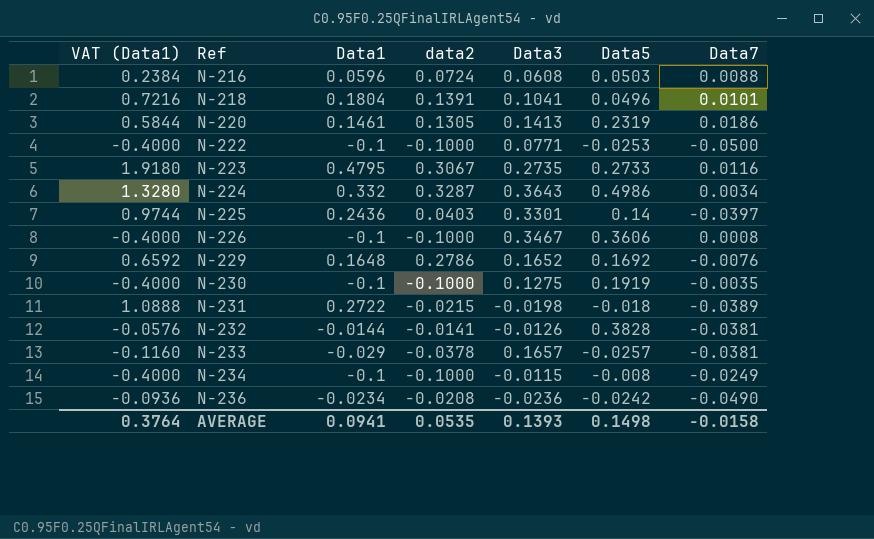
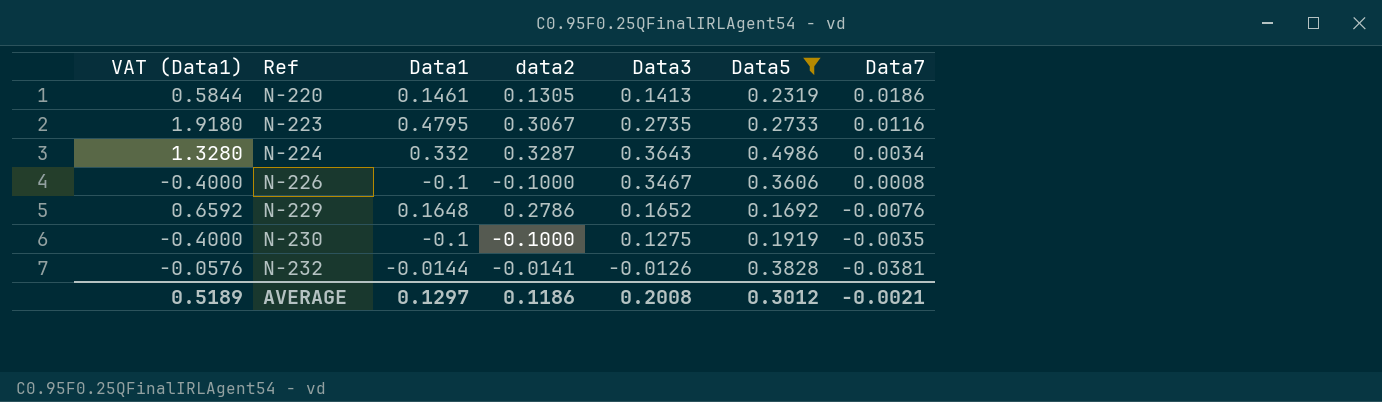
filter: none -> Data5 >= 0.1692
AVERAGE | VAT (Data1): 0.3764 -> 0.5189
AVERAGE | Data1: 0.0941 -> 0.1297
AVERAGE | data2: 0.0535 -> 0.1186
AVERAGE | Data3: 0.1393 -> 0.2008
AVERAGE | Data5: 0.1498 -> 0.3012
AVERAGE | Data7: -0.0158 -> -0.0021

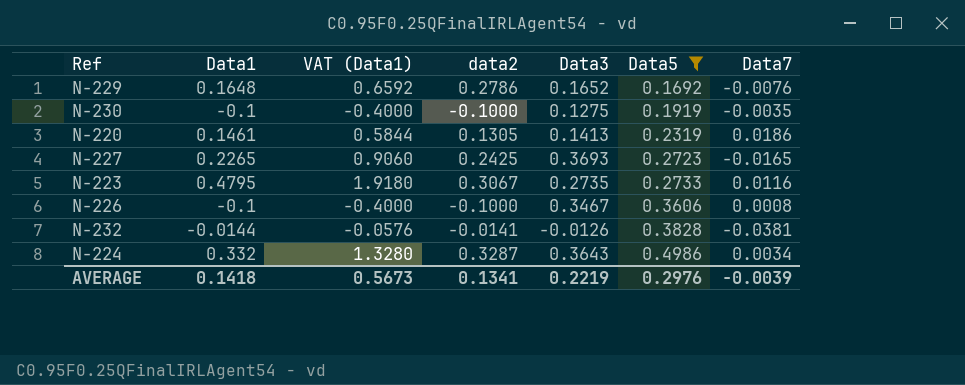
row order: Ref ascending -> Data5 ascending
column VAT (Data1) | position: 1 -> 3
row N-227: none -> 0.2265 | 0.9060 | 0.2425 | 0.3693 | 0.2723 | -0.0165
AVERAGE | Data1: 0.1297 -> 0.1418
AVERAGE | VAT (Data1): 0.5189 -> 0.5673
AVERAGE | data2: 0.1186 -> 0.1341
AVERAGE | Data3: 0.2008 -> 0.2219
AVERAGE | Data5: 0.3012 -> 0.2976
AVERAGE | Data7: -0.0021 -> -0.0039

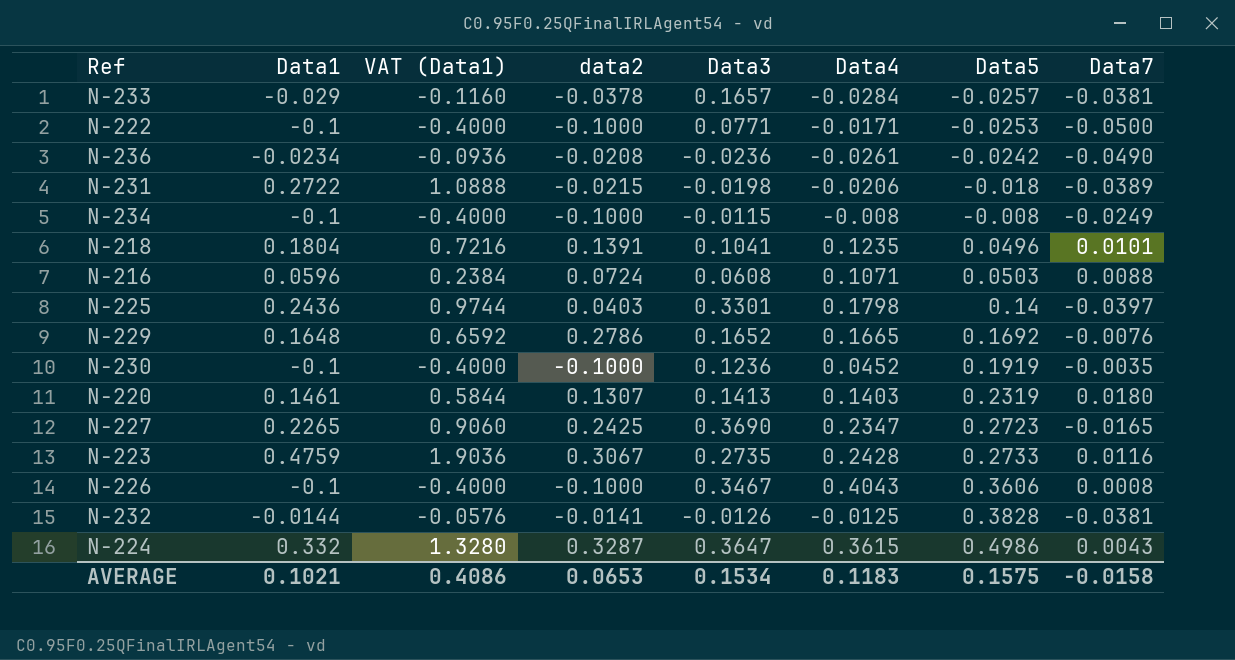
filter: Data5 >= 0.1692 -> none
column Data4 | position: none -> 6
N-230 | Data3: 0.1275 -> 0.1236
N-220 | data2: 0.1305 -> 0.1307
N-220 | Data7: 0.0186 -> 0.0180
N-227 | Data3: 0.3693 -> 0.3690
N-223 | Data1: 0.4795 -> 0.4759
N-223 | VAT (Data1): 1.9180 -> 1.9036
N-224 | Data3: 0.3643 -> 0.3647
N-224 | Data7: 0.0034 -> 0.0043
AVERAGE | Data1: 0.1418 -> 0.1021
AVERAGE | VAT (Data1): 0.5673 -> 0.4086
AVERAGE | data2: 0.1341 -> 0.0653
AVERAGE | Data3: 0.2219 -> 0.1534
AVERAGE | Data5: 0.2976 -> 0.1575
AVERAGE | Data7: -0.0039 -> -0.0158

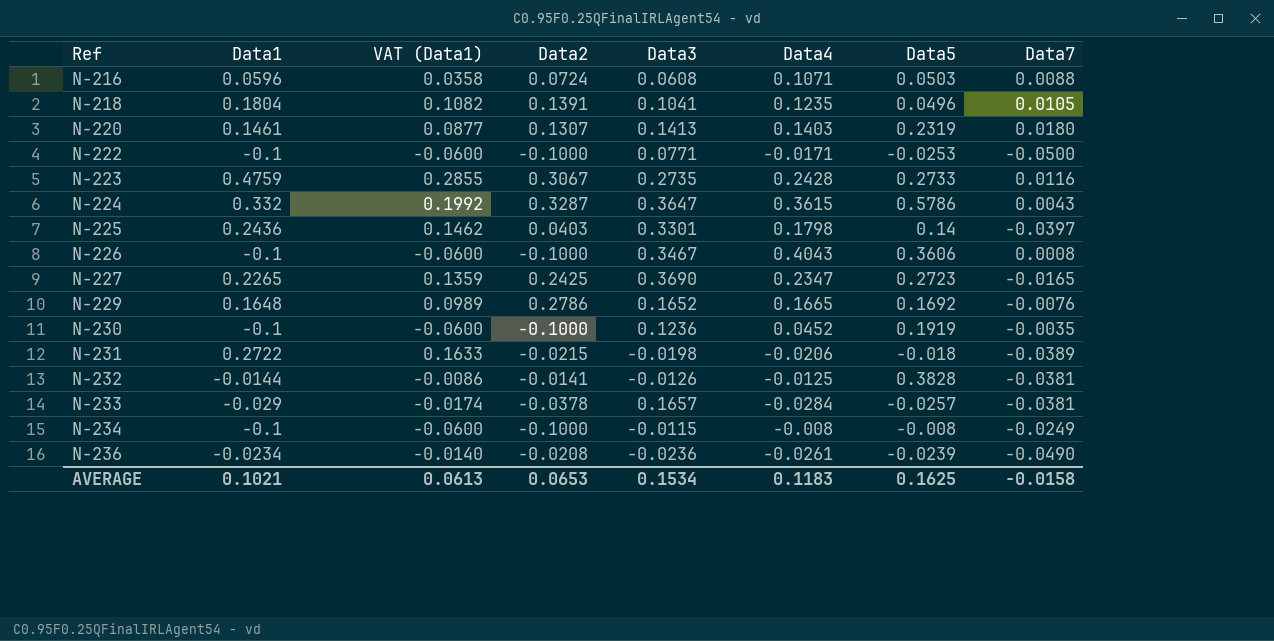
row order: Data5 ascending -> Ref ascending
column VAT (Data1) | formula: [Data1] * 4 -> [Data1] * 0.6
column name: data2 -> Data2
N-218 | Data7: 0.0101 -> 0.0105
N-224 | Data5: 0.4986 -> 0.5786
N-236 | Data5: -0.0242 -> -0.0239
AVERAGE | VAT (Data1): 0.4086 -> 0.0613
AVERAGE | Data5: 0.1575 -> 0.1625

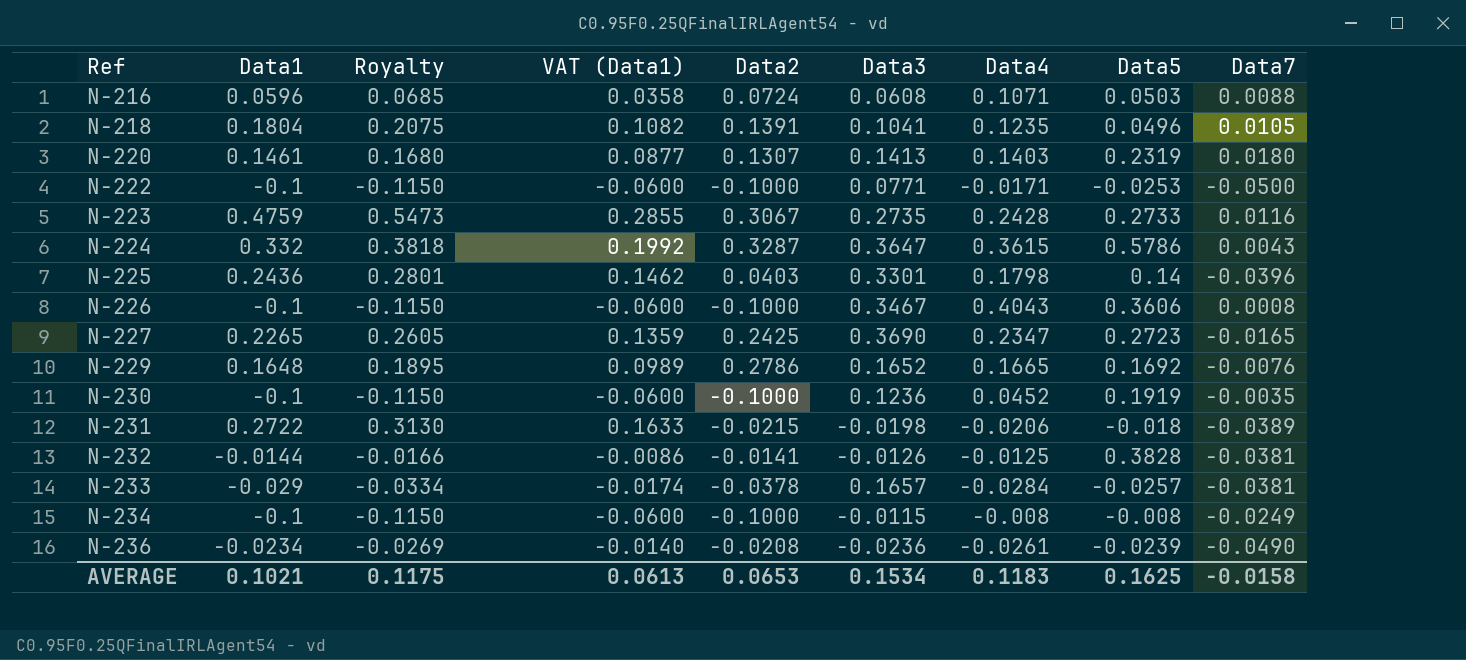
column Royalty | formula: none -> [Data1] * 1.15
N-225 | Data7: -0.0397 -> -0.0396

